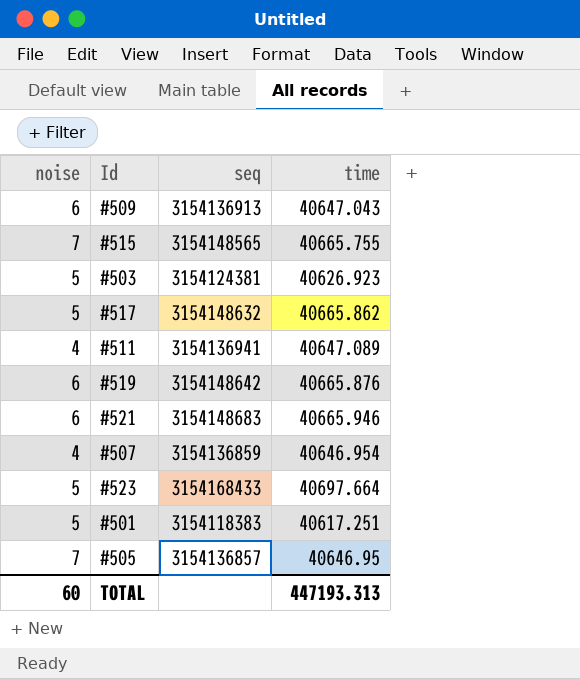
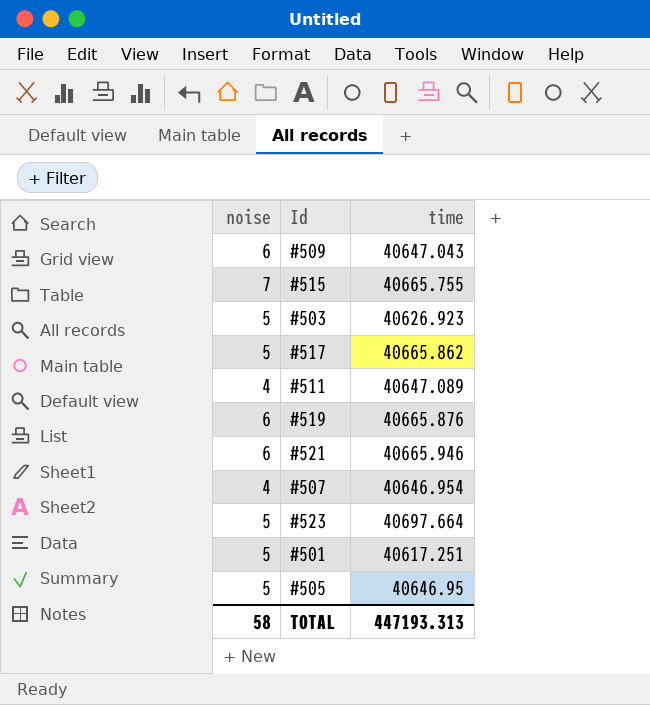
column seq | position: 3 -> none
#505 | noise: 7 -> 5
TOTAL | noise: 60 -> 58

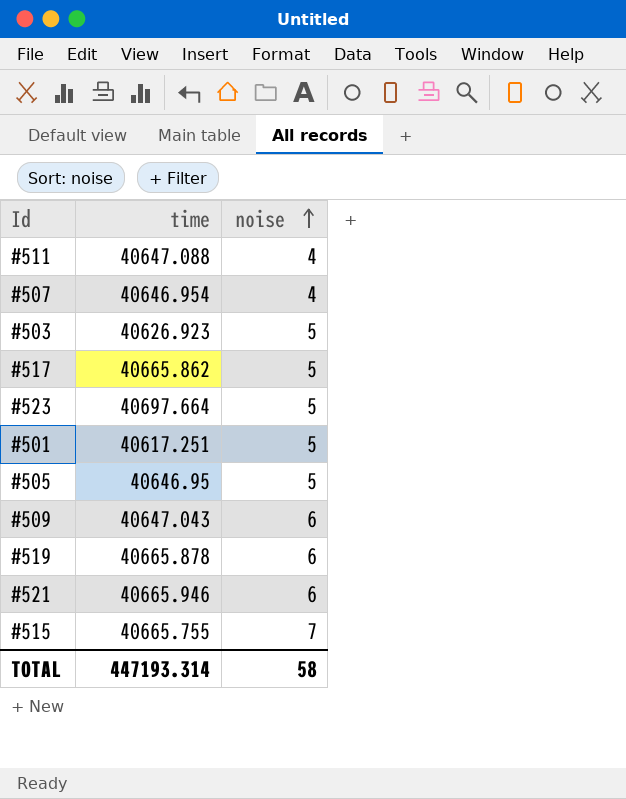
row order: none -> noise ascending
column noise | position: 1 -> 3
#511 | time: 40647.089 -> 40647.088
#519 | time: 40665.876 -> 40665.878
TOTAL | time: 447193.313 -> 447193.314

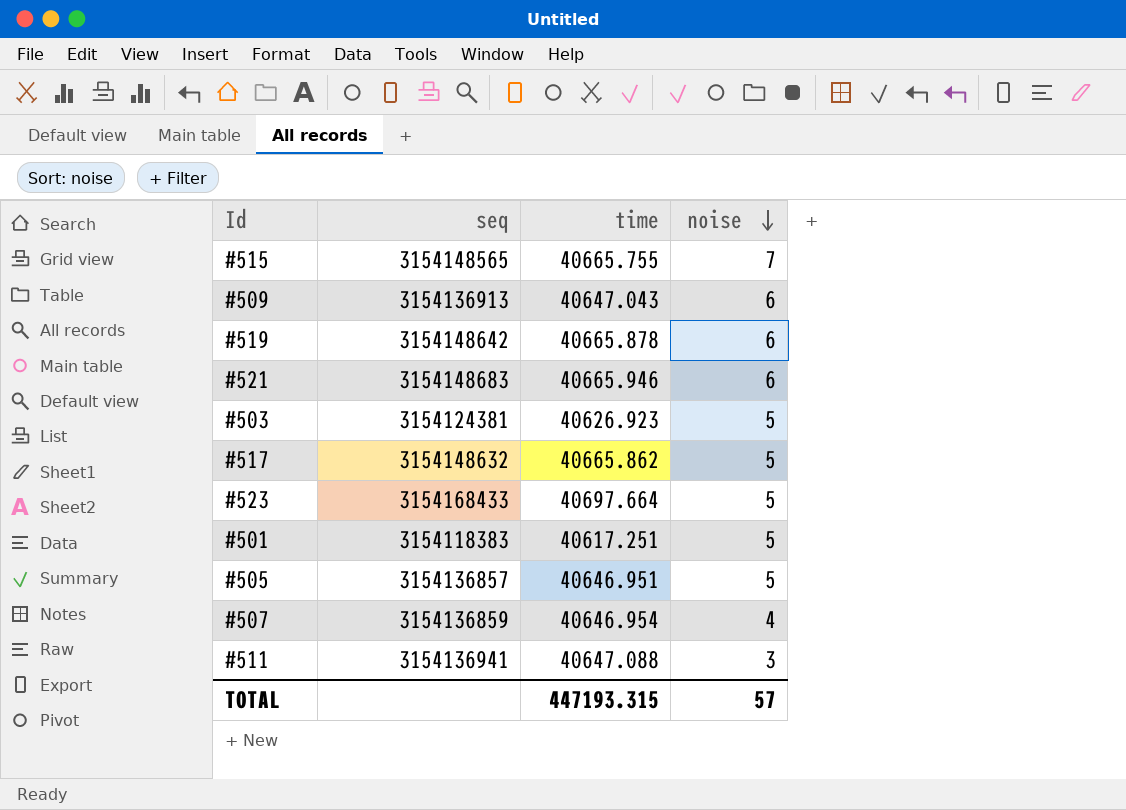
row order: noise ascending -> noise descending
column seq | position: none -> 2
#505 | time: 40646.95 -> 40646.951
#511 | noise: 4 -> 3
TOTAL | time: 447193.314 -> 447193.315
TOTAL | noise: 58 -> 57

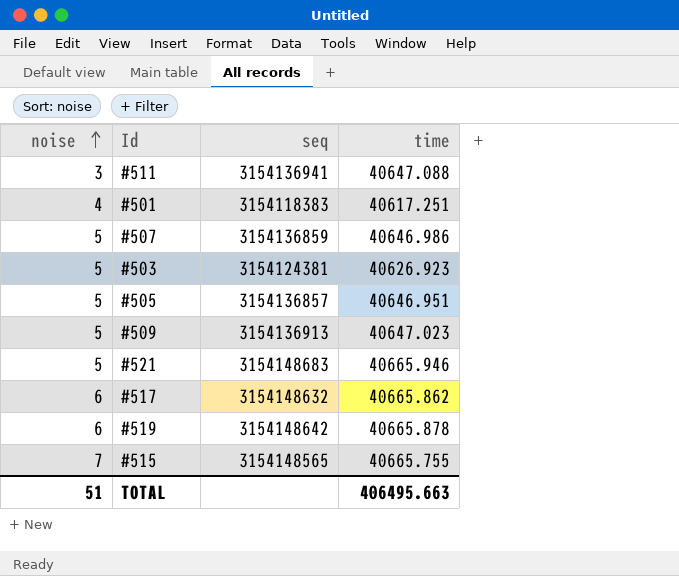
row order: noise descending -> noise ascending
column noise | position: 4 -> 1
row #523: 3154168433 | 40697.664 | 5 -> none
#501 | noise: 5 -> 4
#507 | noise: 4 -> 5
#507 | time: 40646.954 -> 40646.986
#509 | noise: 6 -> 5
#509 | time: 40647.043 -> 40647.023
#521 | noise: 6 -> 5
#517 | noise: 5 -> 6
TOTAL | noise: 57 -> 51
TOTAL | time: 447193.315 -> 406495.663

